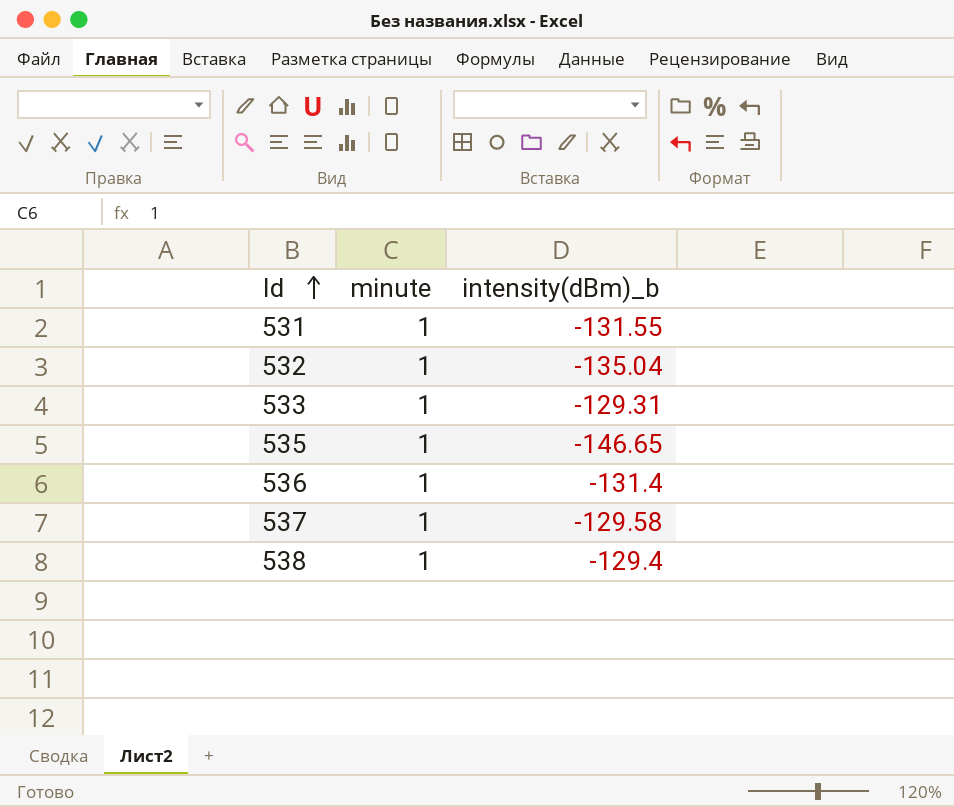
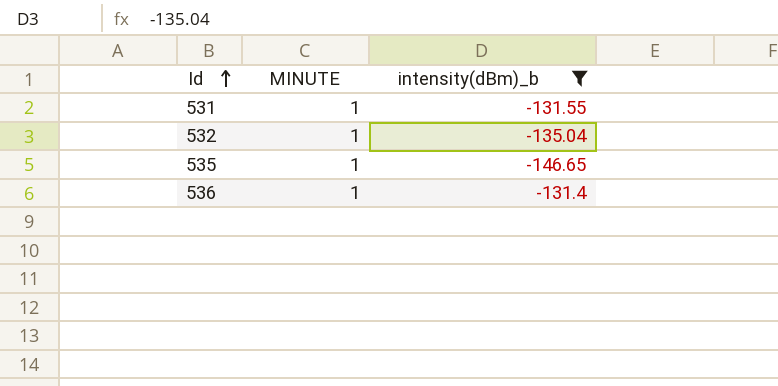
filter: none -> intensity(dBm)_b <= -131.4
column name: minute -> MINUTE

